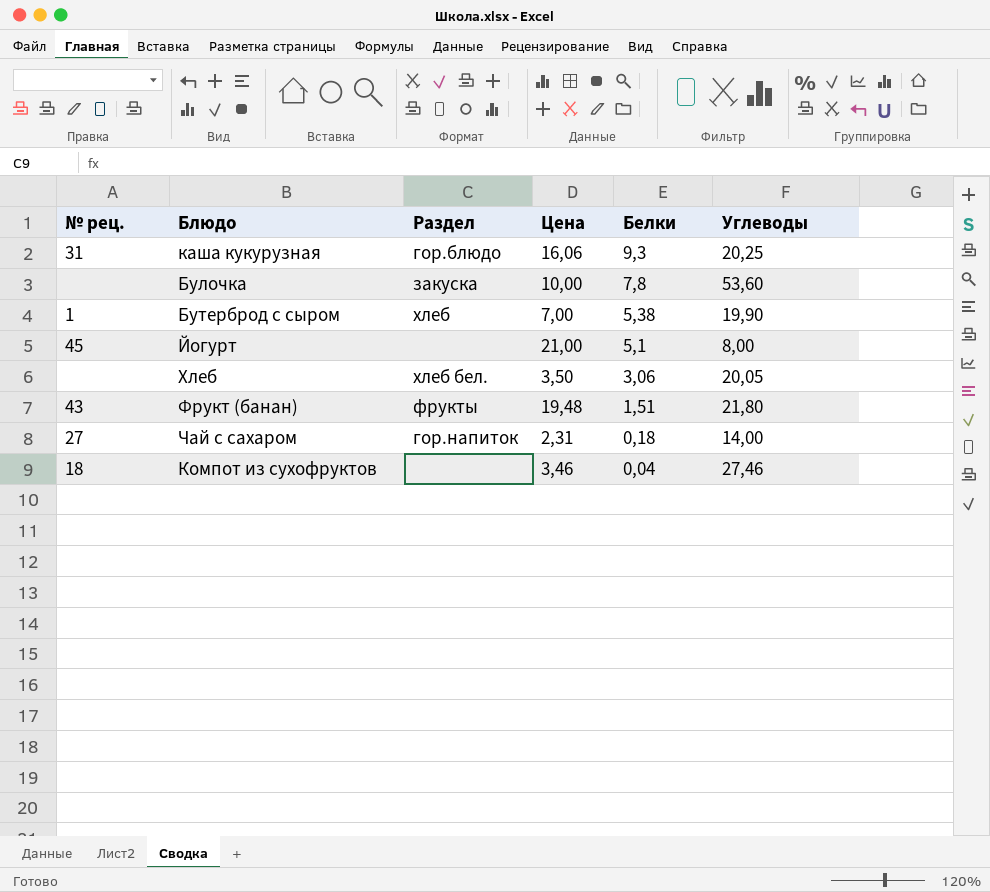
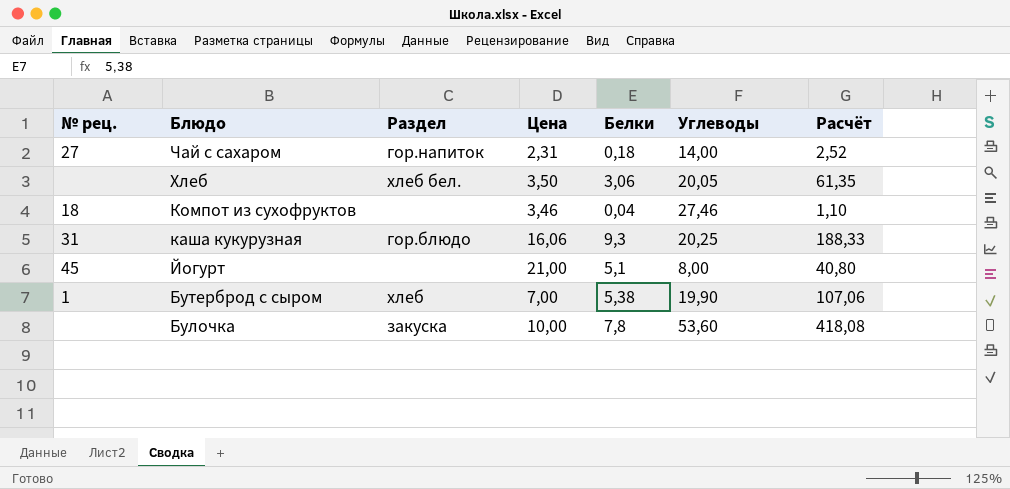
row order: Белки descending -> Блюдо descending
column Расчёт | formula: none -> [Белки] * [Углеводы]
row Фрукт (банан): 43 | фрукты | 19,48 | 1,51 | 21,80 -> none

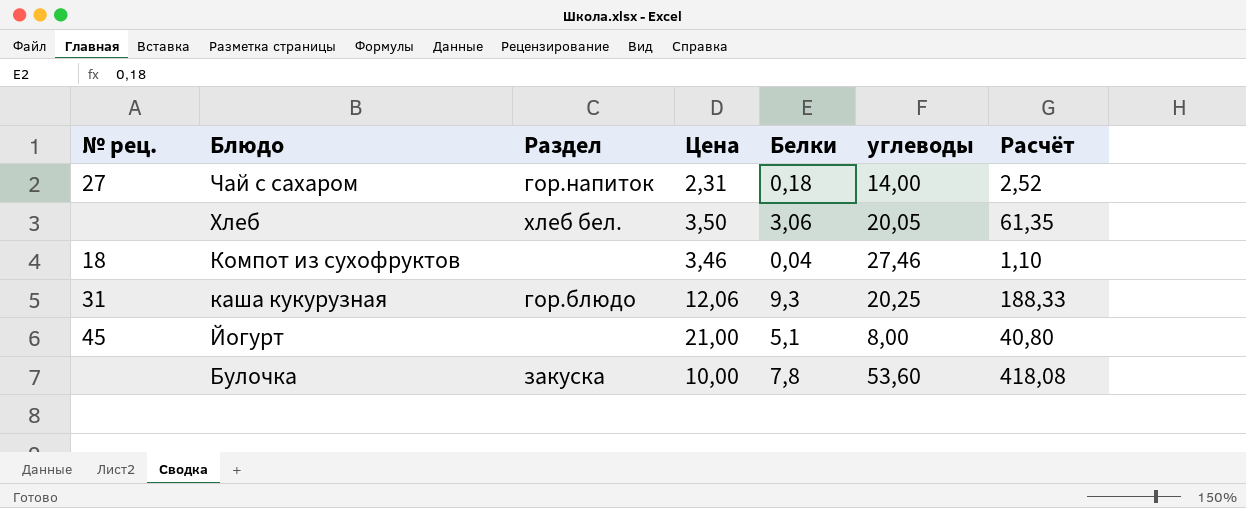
column name: Углеводы -> углеводы
row Бутерброд с сыром: 1 | хлеб | 7,00 | 5,38 | 19,90 | 107,06 -> none
каша кукурузная | Цена: 16,06 -> 12,06

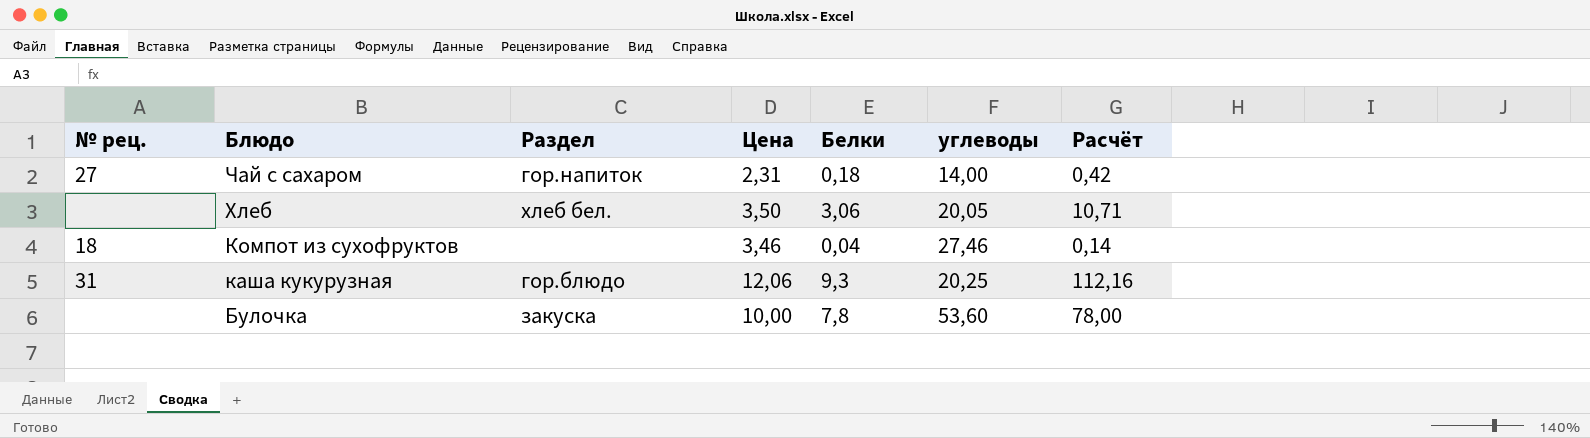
column Расчёт | formula: [Белки] * [углеводы] -> [Цена] * [Белки]
row Йогурт: 45 | none | 21,00 | 5,1 | 8,00 | 40,80 -> none

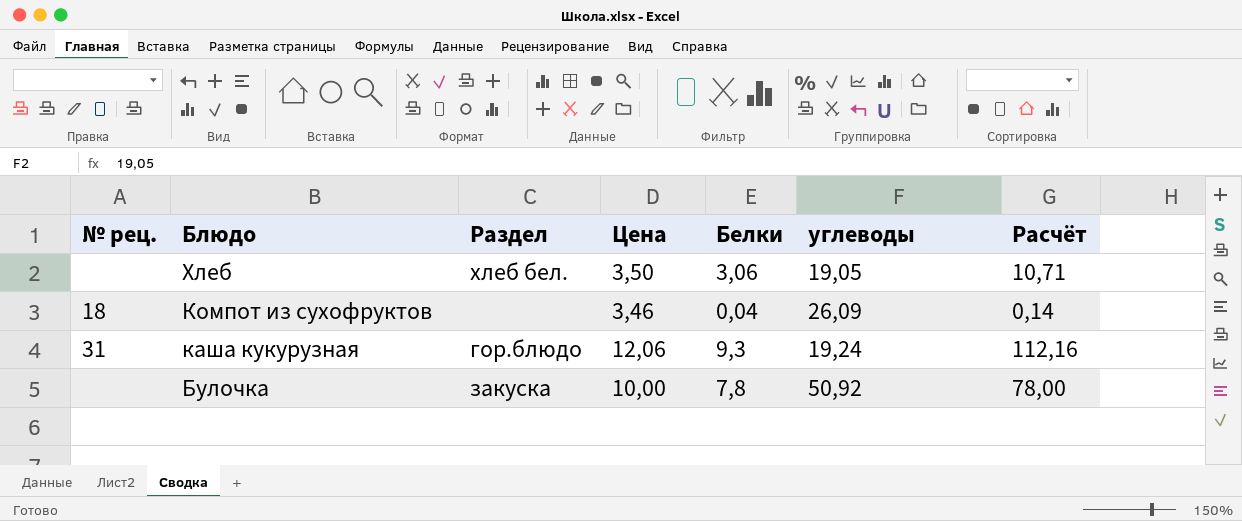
row Чай с сахаром: 27 | гор.напиток | 2,31 | 0,18 | 14,00 | 0,42 -> none
Хлеб | углеводы: 20,05 -> 19,05
Компот из сухофруктов | углеводы: 27,46 -> 26,09
каша кукурузная | углеводы: 20,25 -> 19,24
Булочка | углеводы: 53,60 -> 50,92

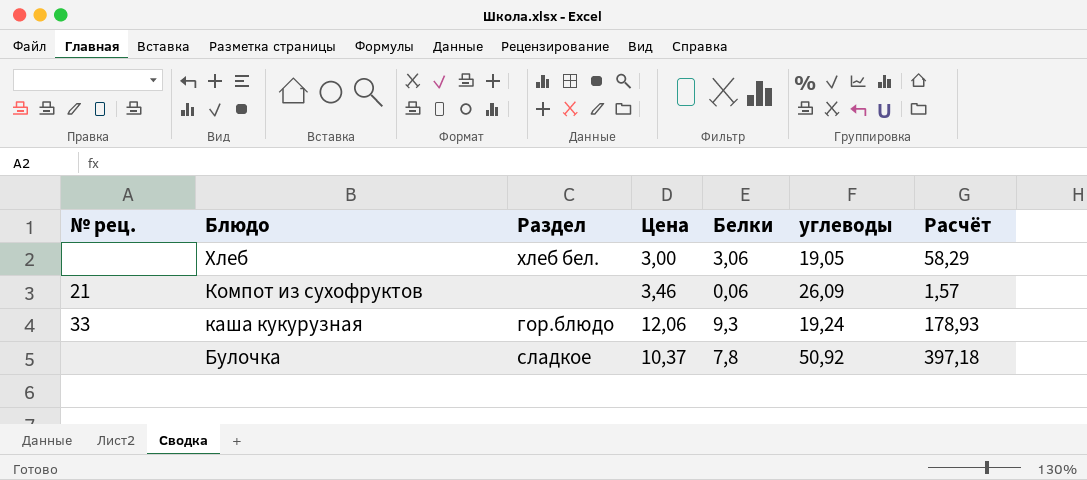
column Расчёт | formula: [Цена] * [Белки] -> [Белки] * [углеводы]
Хлеб | Цена: 3,50 -> 3,00
Компот из сухофруктов | № рец.: 18 -> 21
Компот из сухофруктов | Белки: 0,04 -> 0,06
каша кукурузная | № рец.: 31 -> 33
Булочка | Раздел: закуска -> сладкое
Булочка | Цена: 10,00 -> 10,37

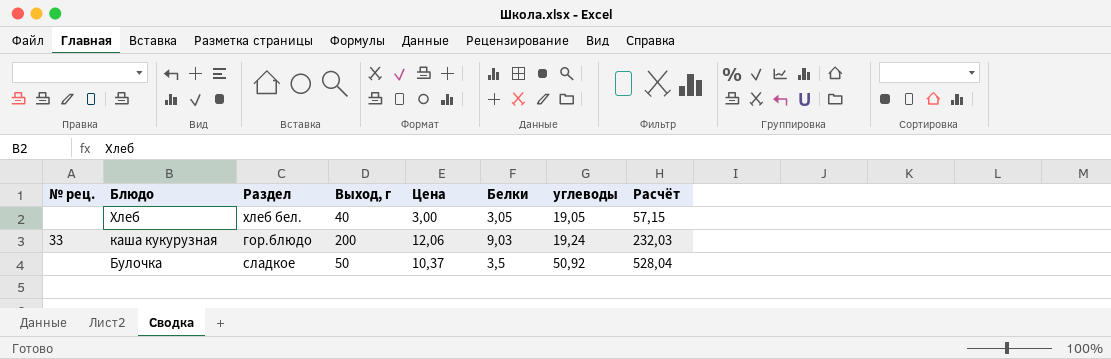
column Выход, г | position: none -> 4
column Расчёт | formula: [Белки] * [углеводы] -> [Цена] * [углеводы]
row Компот из сухофруктов: 21 | none | 3,46 | 0,06 | 26,09 | 1,57 -> none
Хлеб | Белки: 3,06 -> 3,05
каша кукурузная | Белки: 9,3 -> 9,03
Булочка | Белки: 7,8 -> 3,5

